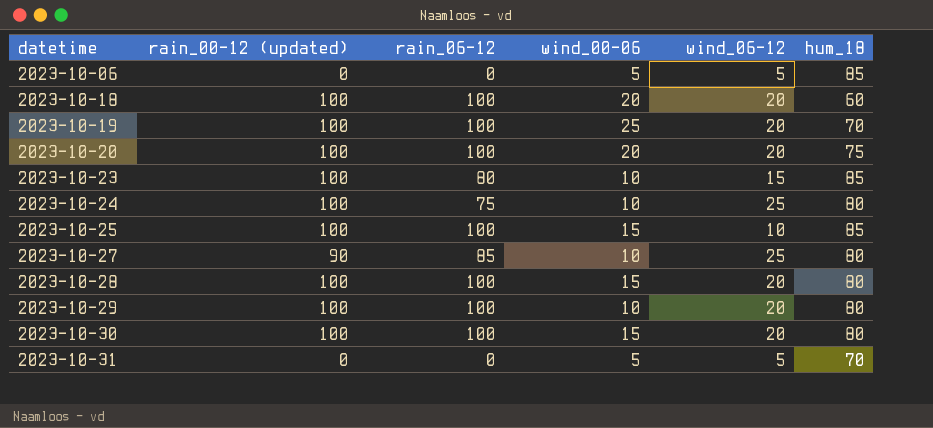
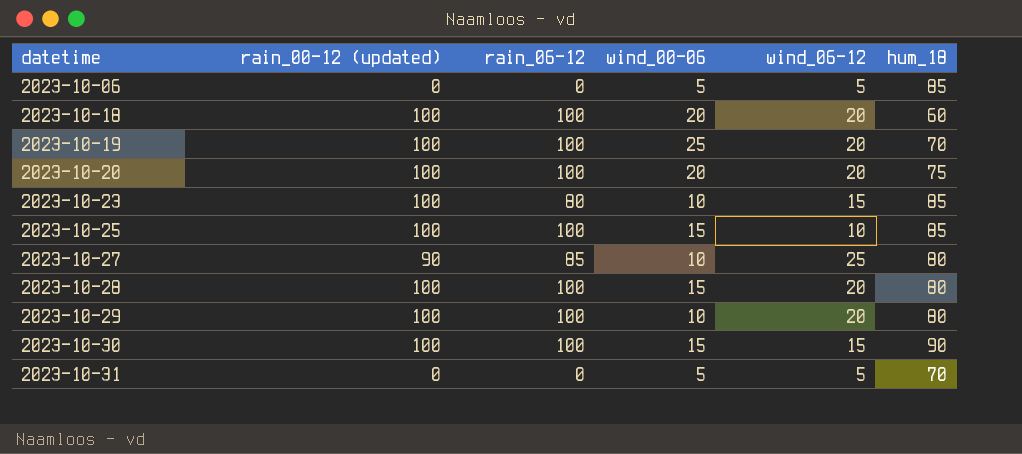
row 2023-10-24: 100 | 75 | 10 | 25 | 80 -> none
2023-10-30 | wind_06-12: 20 -> 15
2023-10-30 | hum_18: 80 -> 90

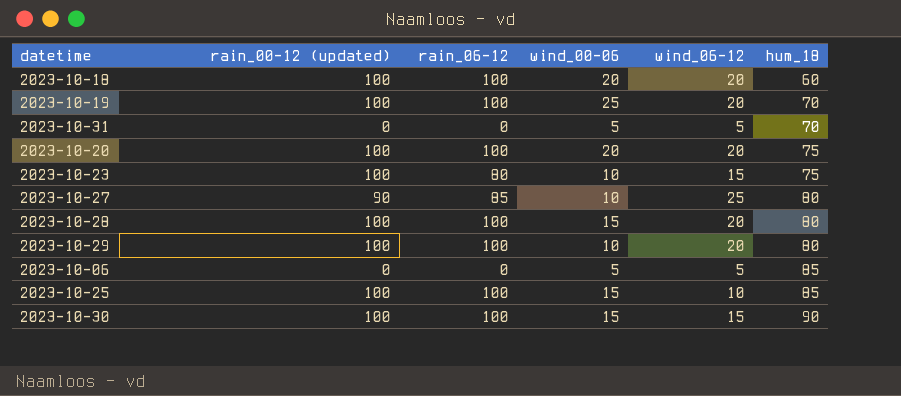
row order: datetime ascending -> hum_18 ascending
2023-10-23 | hum_18: 85 -> 75

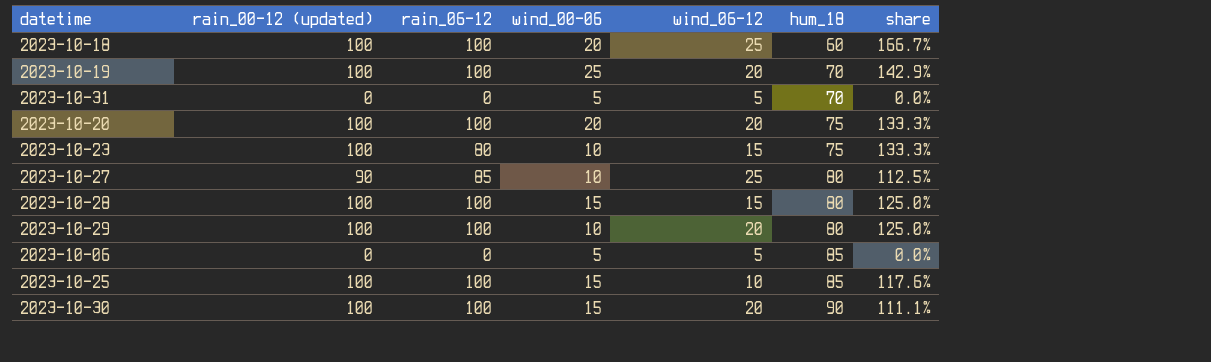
column share | formula: none -> [rain_00-12 (updated)] / [hum_18]
2023-10-18 | wind_06-12: 20 -> 25
2023-10-28 | wind_06-12: 20 -> 15
2023-10-30 | wind_06-12: 15 -> 20

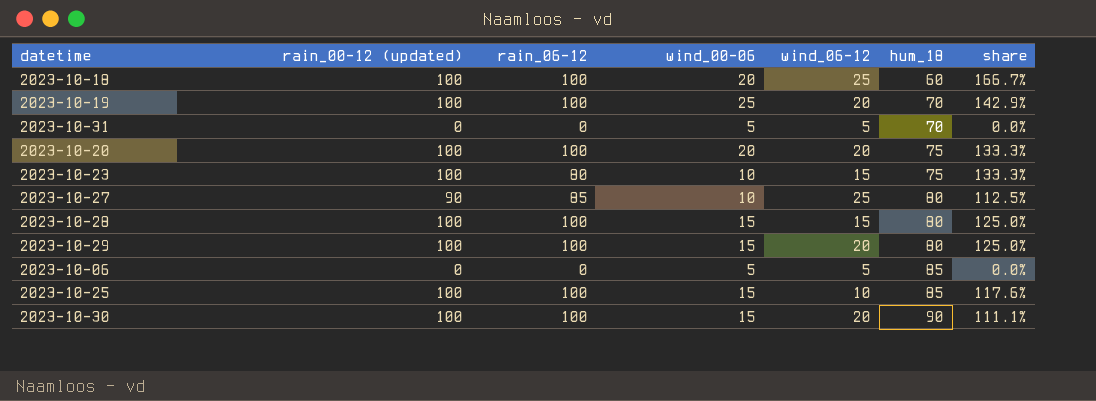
2023-10-29 | wind_00-06: 10 -> 15

